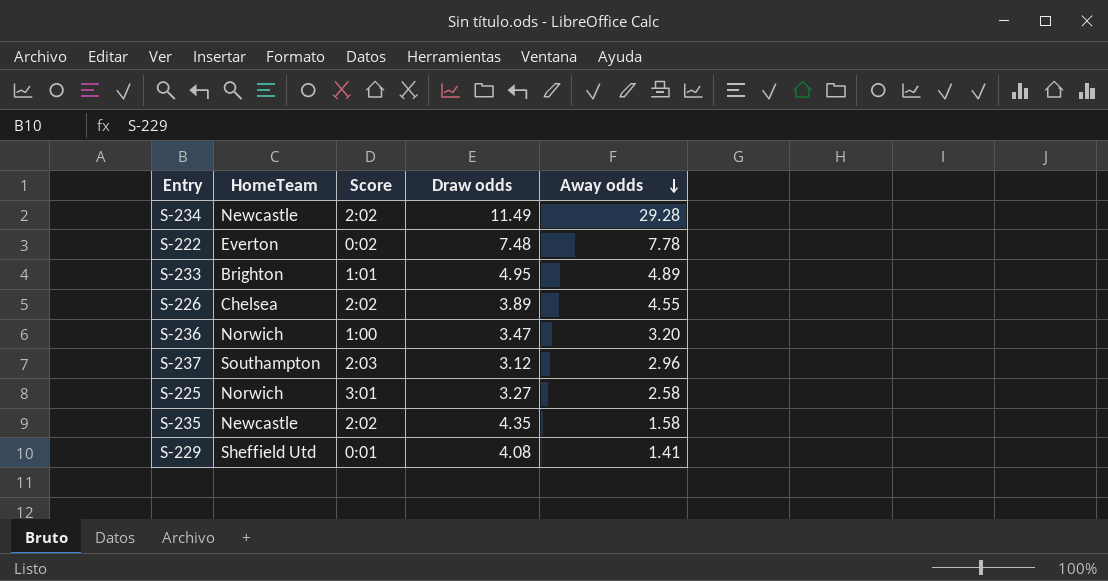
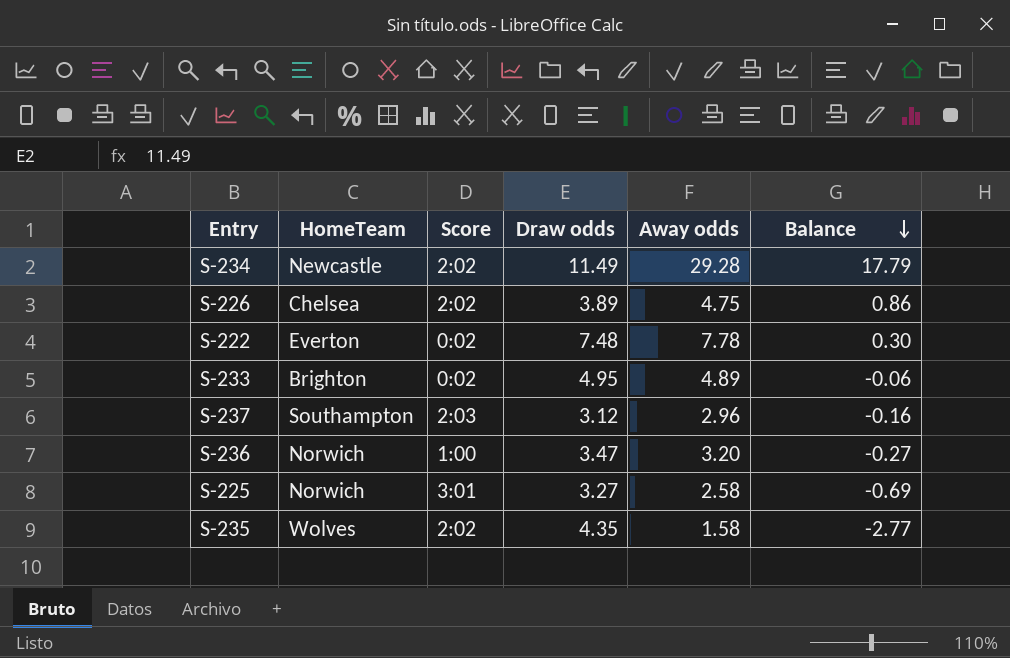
row order: Away odds descending -> Balance descending
column Balance | formula: none -> [Away odds] - [Draw odds]
row S-229: Sheffield Utd | 0:01 | 4.08 | 1.41 -> none
S-226 | Away odds: 4.55 -> 4.75
S-233 | Score: 1:01 -> 0:02
S-235 | HomeTeam: Newcastle -> Wolves

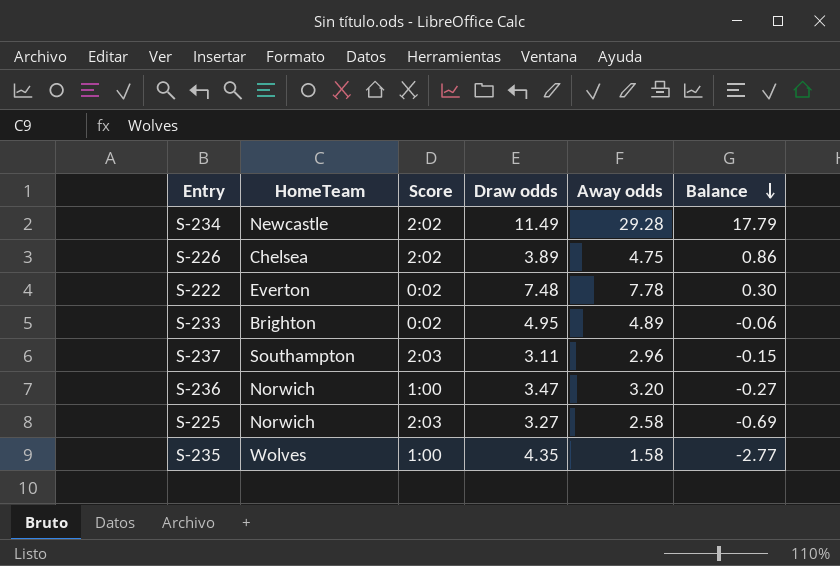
S-237 | Draw odds: 3.12 -> 3.11
S-237 | Balance: -0.16 -> -0.15
S-225 | Score: 3:01 -> 2:03
S-235 | Score: 2:02 -> 1:00

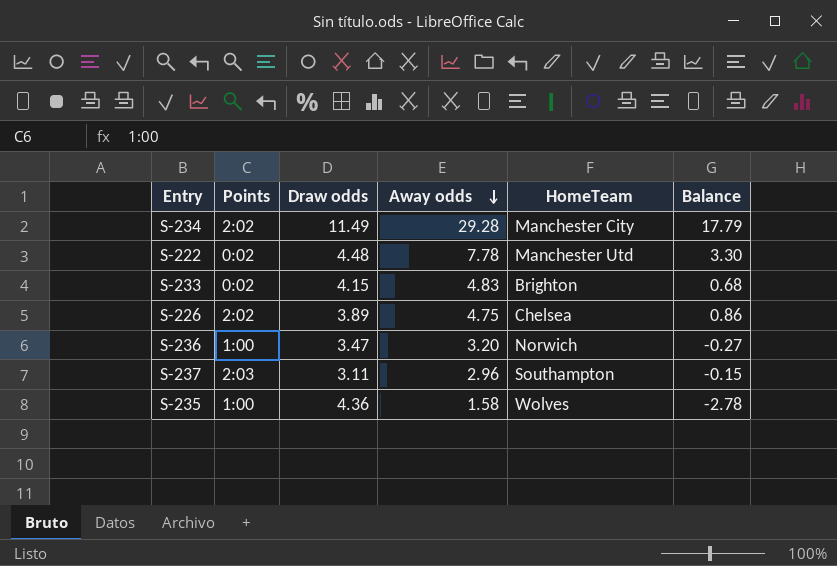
row order: Balance descending -> Away odds descending
column name: Score -> Points
column HomeTeam | position: 2 -> 5
row S-225: Norwich | 2:03 | 3.27 | 2.58 | -0.69 -> none
S-234 | HomeTeam: Newcastle -> Manchester City
S-222 | Draw odds: 7.48 -> 4.48
S-222 | HomeTeam: Everton -> Manchester Utd
S-222 | Balance: 0.30 -> 3.30
S-233 | Draw odds: 4.95 -> 4.15
S-233 | Away odds: 4.89 -> 4.83
S-233 | Balance: -0.06 -> 0.68
S-235 | Draw odds: 4.35 -> 4.36
S-235 | Balance: -2.77 -> -2.78

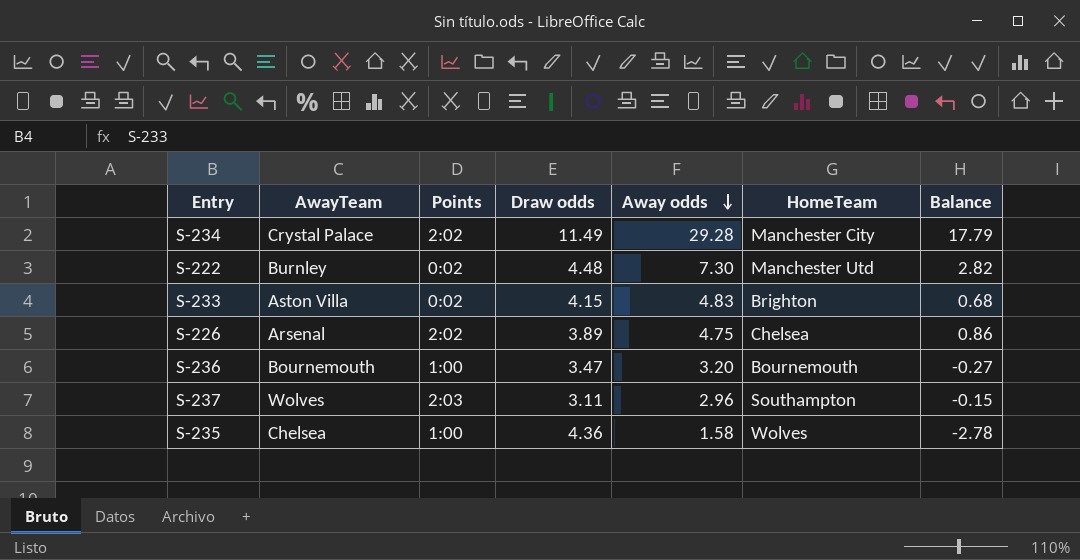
column AwayTeam | position: none -> 2
S-222 | Away odds: 7.78 -> 7.30
S-222 | Balance: 3.30 -> 2.82
S-236 | HomeTeam: Norwich -> Bournemouth

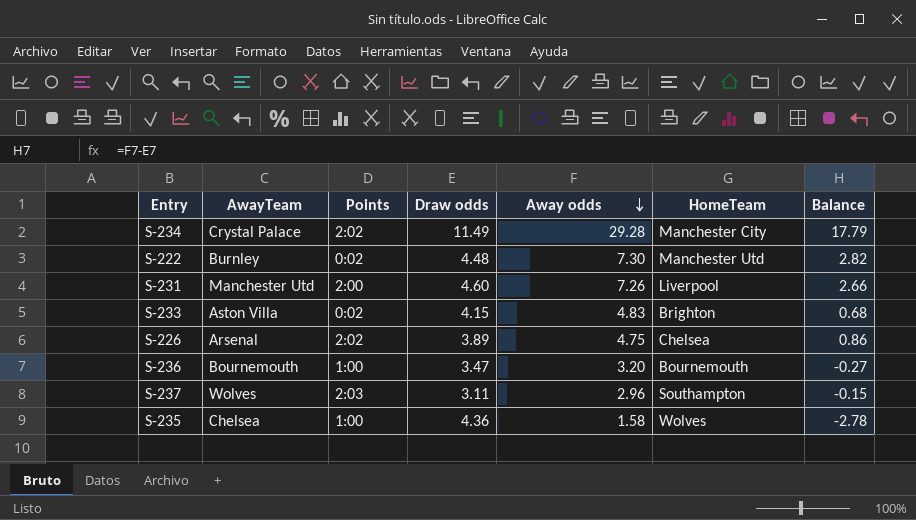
row S-231: none -> Manchester Utd | 2:00 | 4.60 | 7.26 | Liverpool | 2.66

